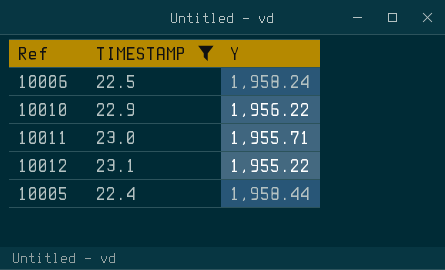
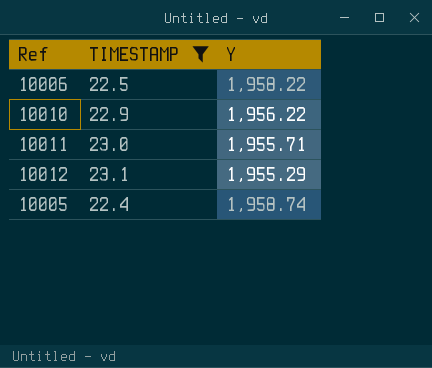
10006 | Y: 1,958.24 -> 1,958.22
10012 | Y: 1,955.22 -> 1,955.29
10005 | Y: 1,958.44 -> 1,958.74

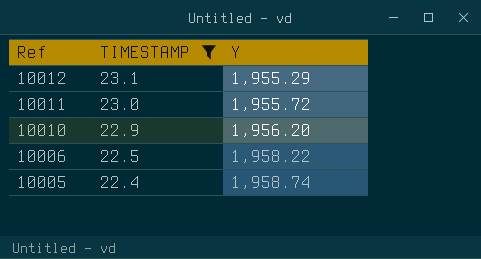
row order: none -> Ref descending
10011 | Y: 1,955.71 -> 1,955.72
10010 | Y: 1,956.22 -> 1,956.20

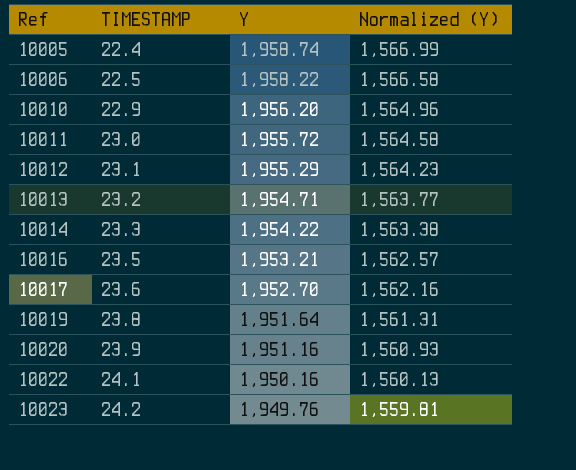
filter: TIMESTAMP <= 23.1 -> none
row order: Ref descending -> Ref ascending
column Normalized (Y) | formula: none -> [Y] * 0.8

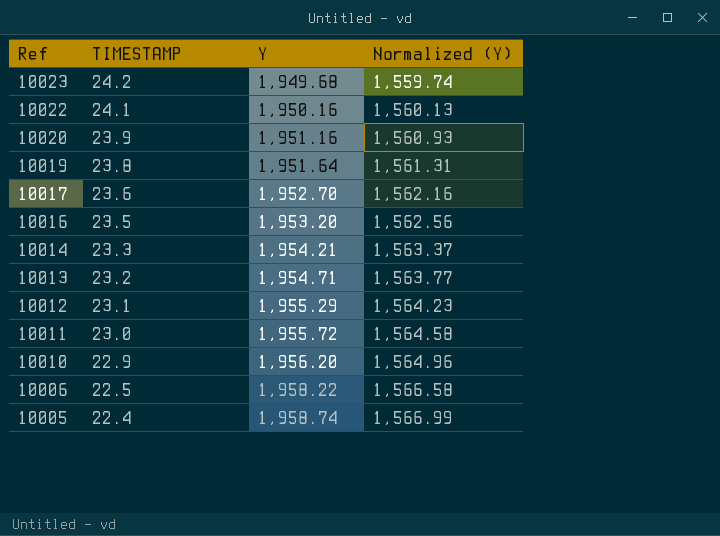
row order: Ref ascending -> Ref descending
10023 | Y: 1,949.76 -> 1,949.68
10023 | Normalized (Y): 1,559.81 -> 1,559.74
10016 | Y: 1,953.21 -> 1,953.20
10016 | Normalized (Y): 1,562.57 -> 1,562.56
10014 | Y: 1,954.22 -> 1,954.21
10014 | Normalized (Y): 1,563.38 -> 1,563.37

